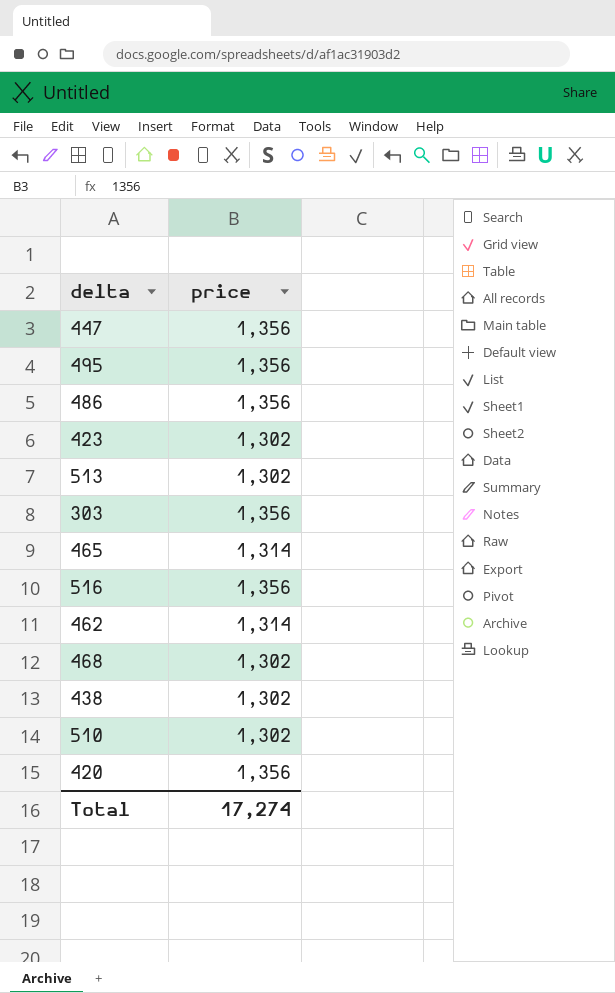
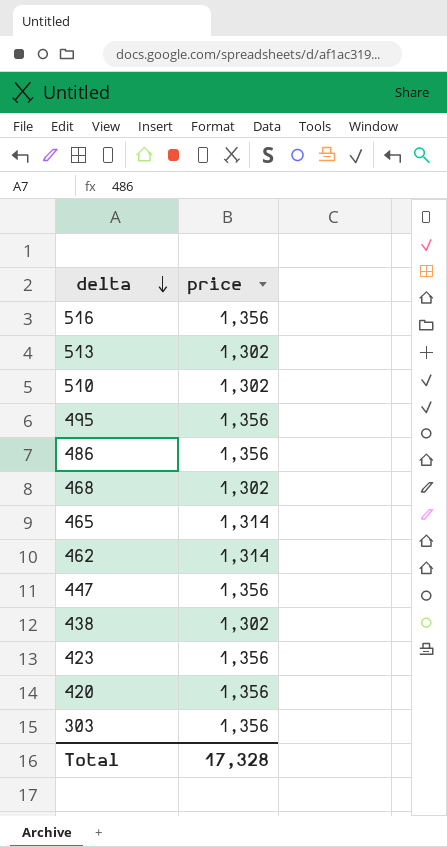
row order: none -> delta descending
423 | price: 1,302 -> 1,356
Total | price: 17,274 -> 17,328

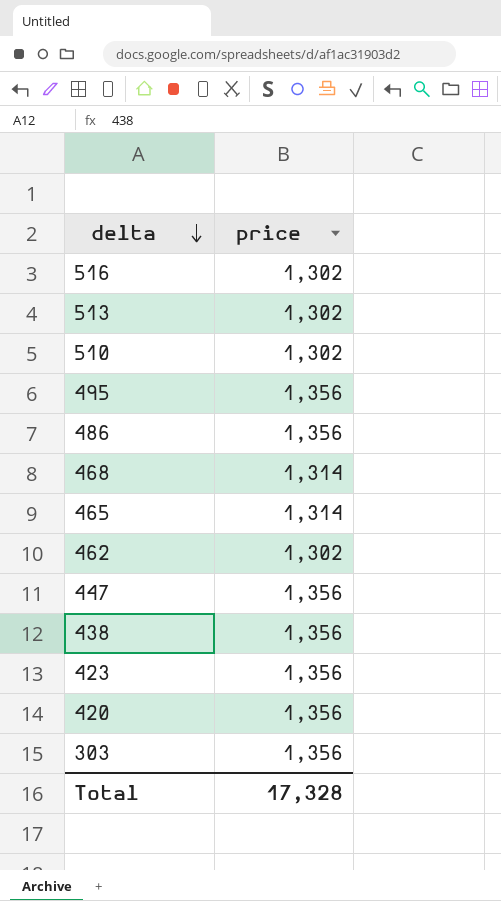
516 | price: 1,356 -> 1,302
468 | price: 1,302 -> 1,314
462 | price: 1,314 -> 1,302
438 | price: 1,302 -> 1,356

